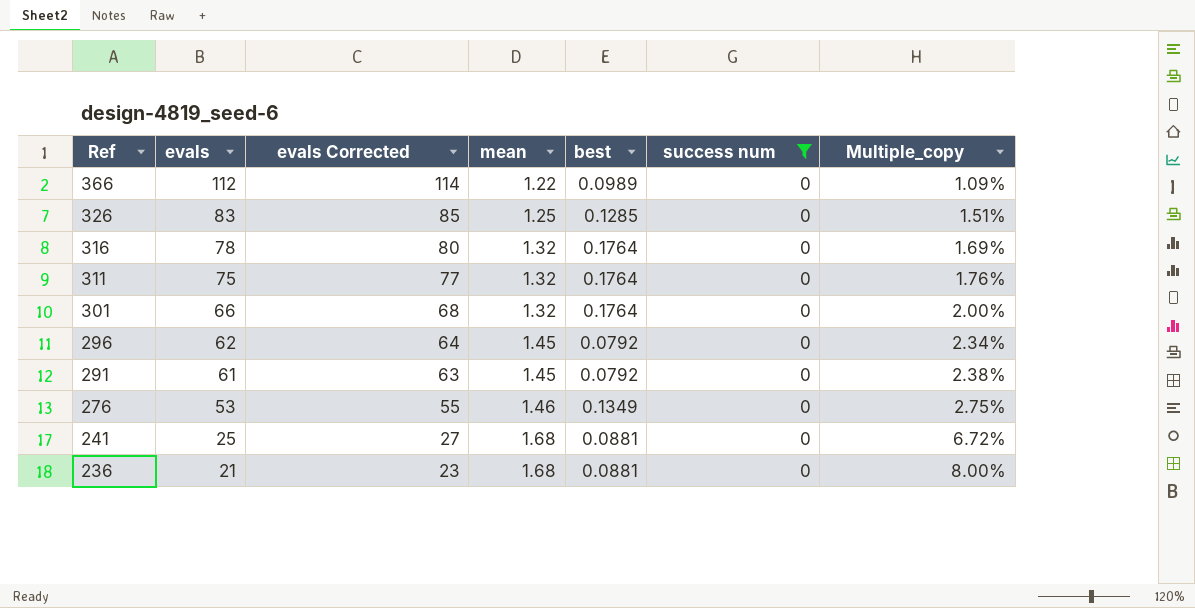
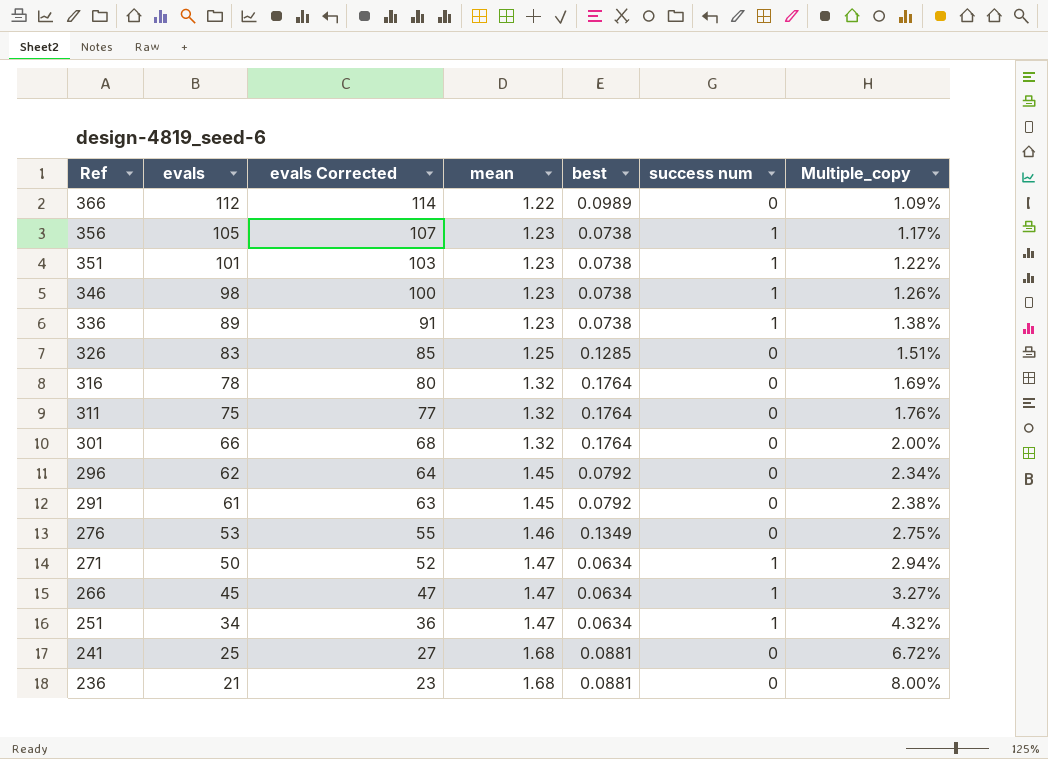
filter: success num = 0 -> none

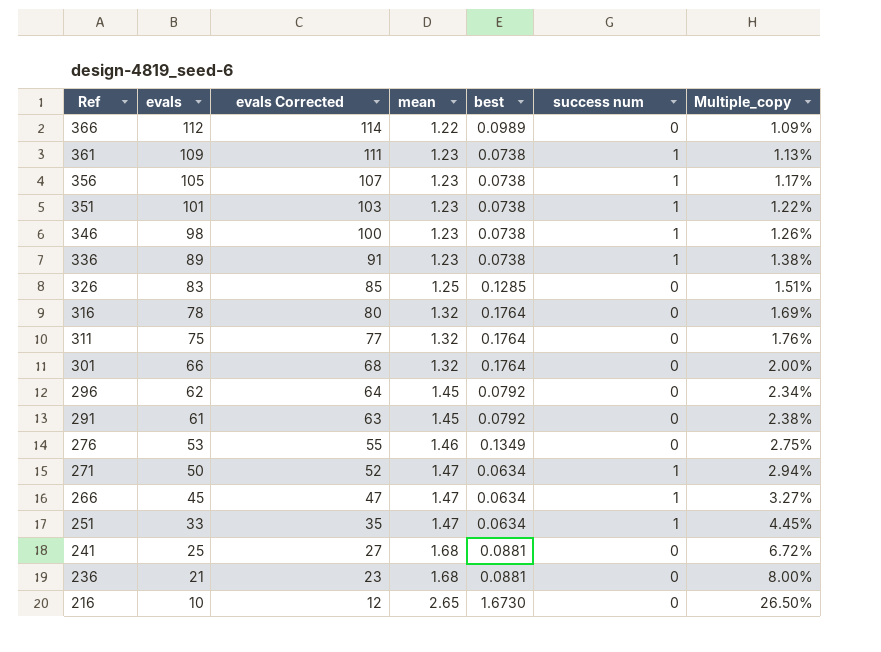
row 361: none -> 109 | 111 | 1.23 | 0.0738 | 1 | 1.13%
251 | evals: 34 -> 33
251 | evals Corrected: 36 -> 35
251 | Multiple_copy: 4.32% -> 4.45%
row 216: none -> 10 | 12 | 2.65 | 1.6730 | 0 | 26.50%

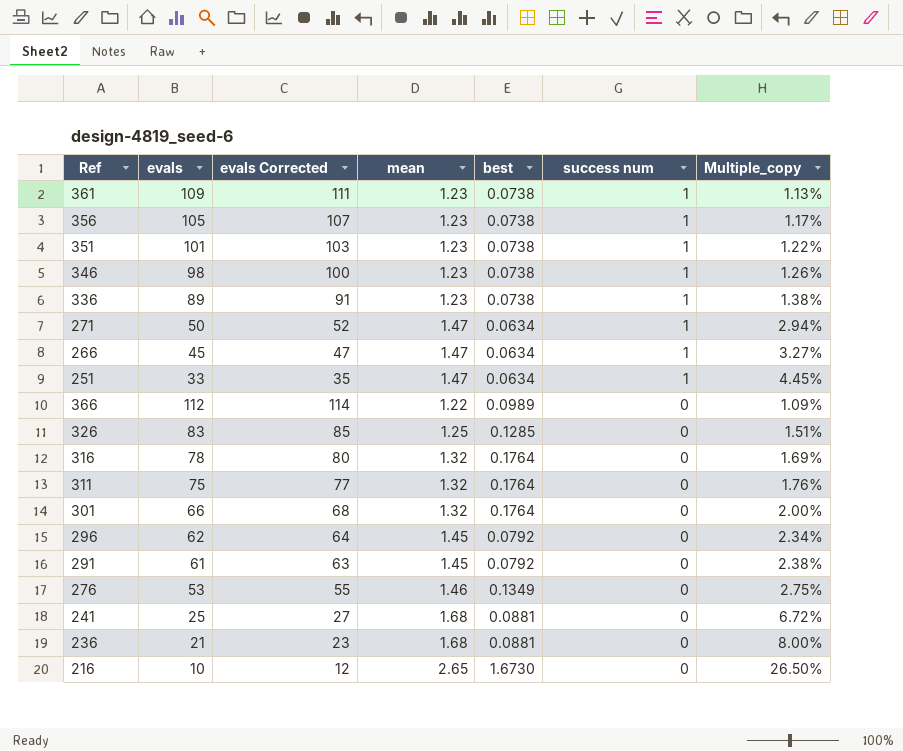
row order: Ref descending -> success num descending

